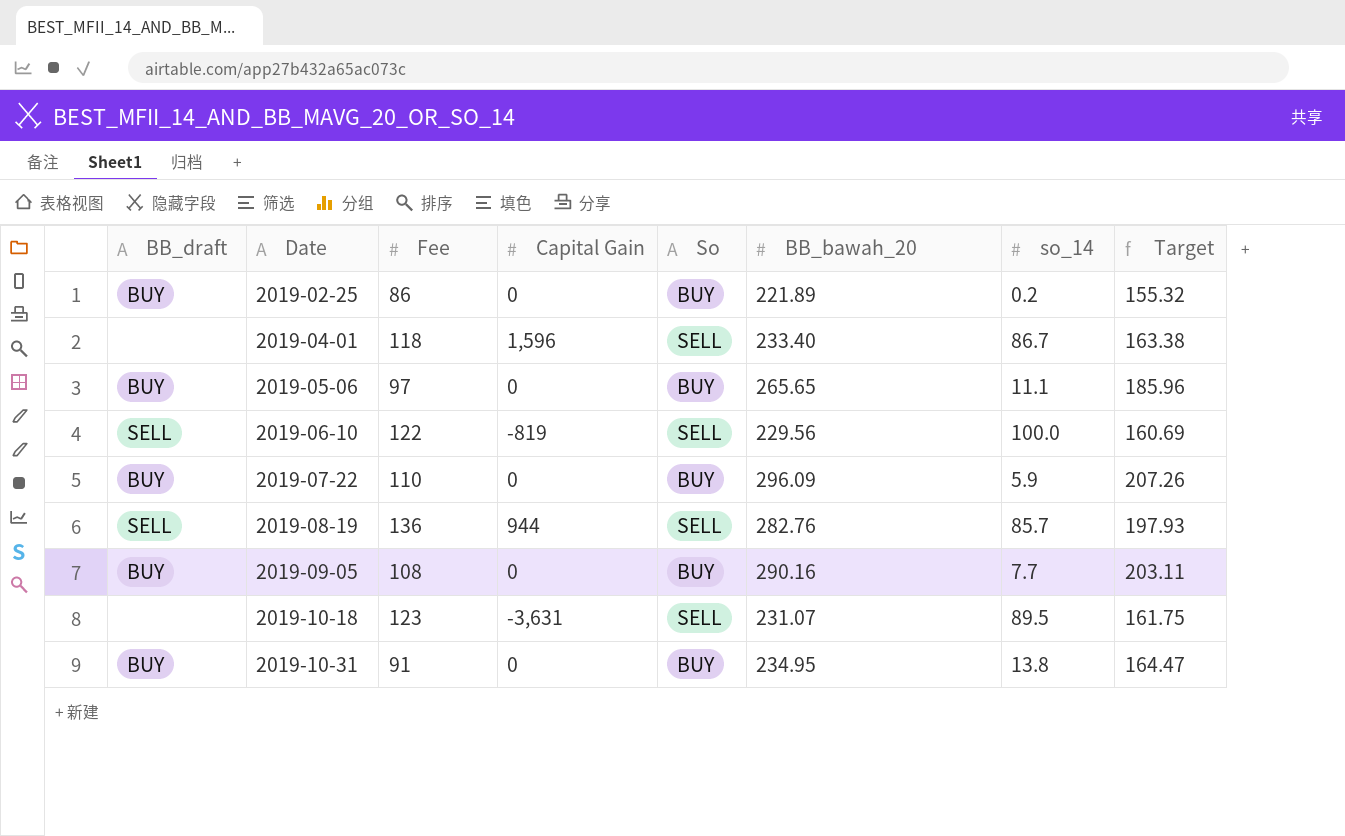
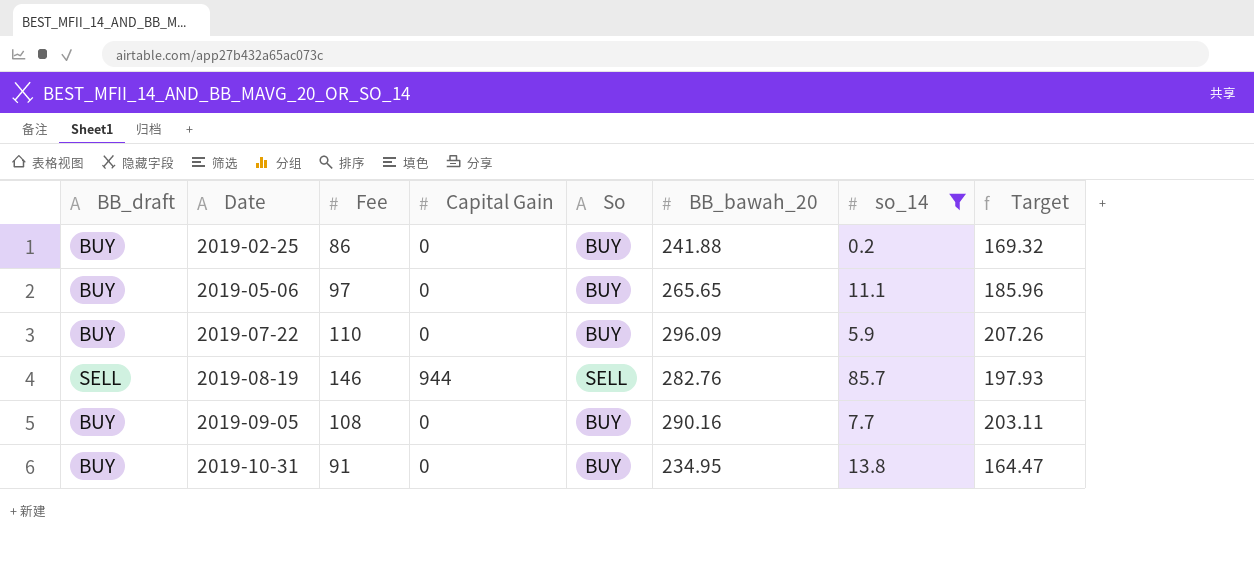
filter: none -> so_14 <= 85.7
2019-02-25 | BB_bawah_20: 221.89 -> 241.88
2019-02-25 | Target: 155.32 -> 169.32
2019-08-19 | Fee: 136 -> 146

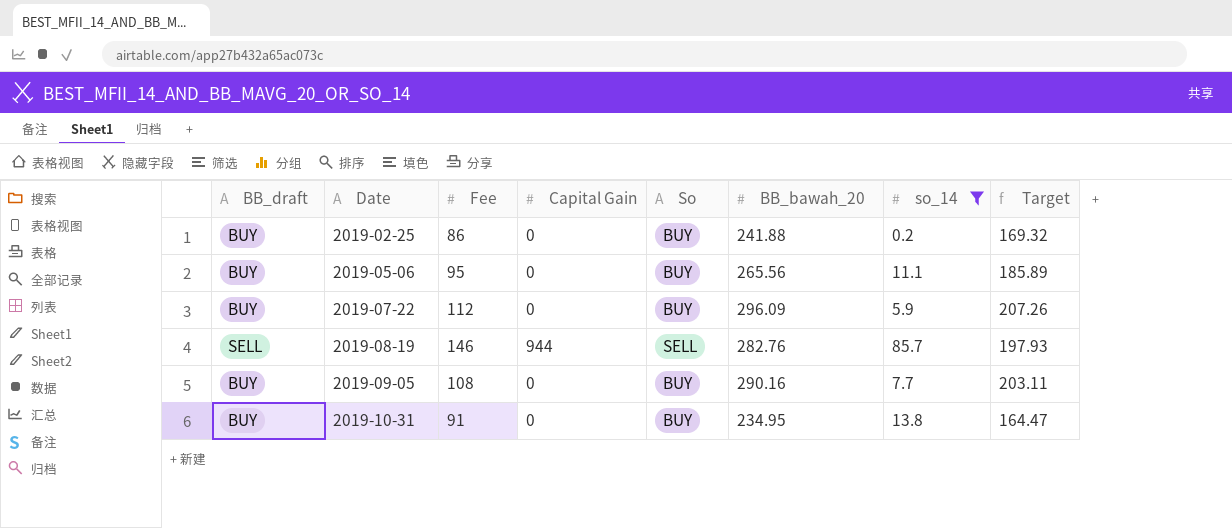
2019-05-06 | Fee: 97 -> 95
2019-05-06 | BB_bawah_20: 265.65 -> 265.56
2019-05-06 | Target: 185.96 -> 185.89
2019-07-22 | Fee: 110 -> 112

